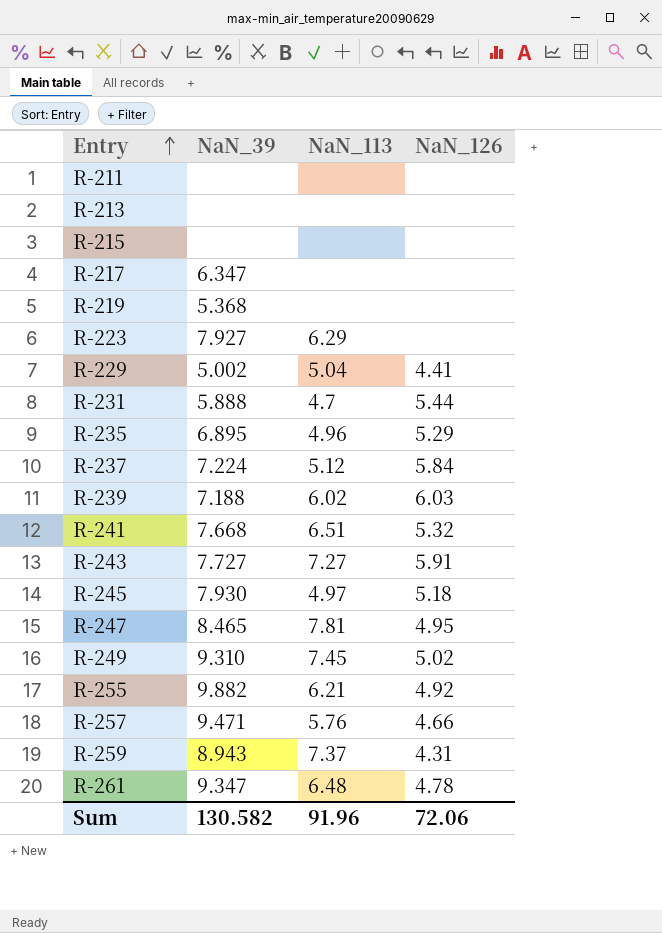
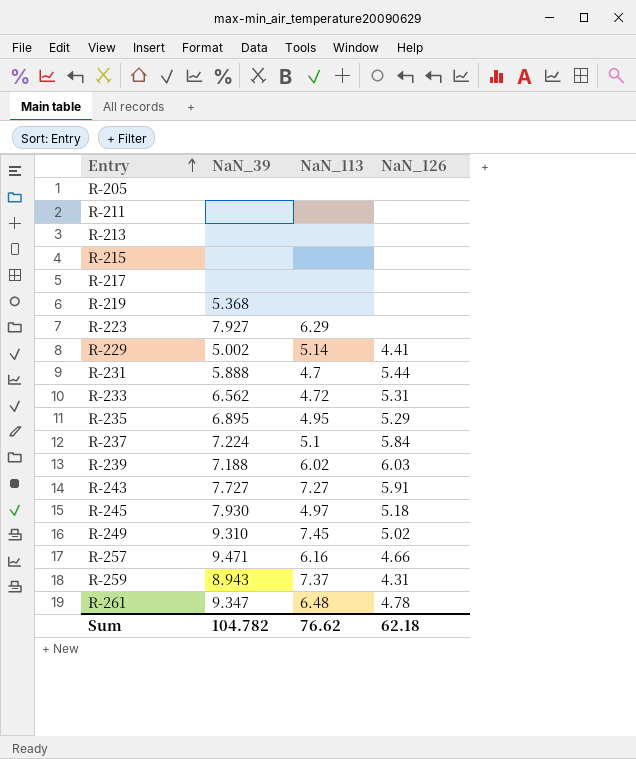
row R-241: 7.668 | 6.51 | 5.32 -> none
row R-247: 8.465 | 7.81 | 4.95 -> none
row R-255: 9.882 | 6.21 | 4.92 -> none
row R-205: none -> none | none | none
R-217 | NaN_39: 6.347 -> none
R-229 | NaN_113: 5.04 -> 5.14
row R-233: none -> 6.562 | 4.72 | 5.31
R-235 | NaN_113: 4.96 -> 4.95
R-237 | NaN_113: 5.12 -> 5.1
R-257 | NaN_113: 5.76 -> 6.16
Sum | NaN_39: 130.582 -> 104.782
Sum | NaN_113: 91.96 -> 76.62
Sum | NaN_126: 72.06 -> 62.18

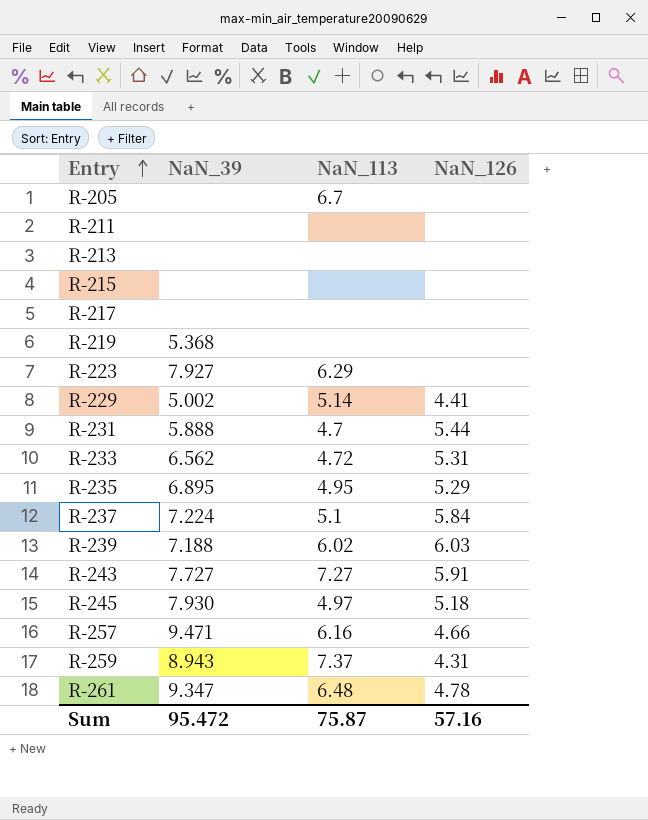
row R-249: 9.310 | 7.45 | 5.02 -> none
R-205 | NaN_113: none -> 6.7
Sum | NaN_39: 104.782 -> 95.472
Sum | NaN_113: 76.62 -> 75.87
Sum | NaN_126: 62.18 -> 57.16

